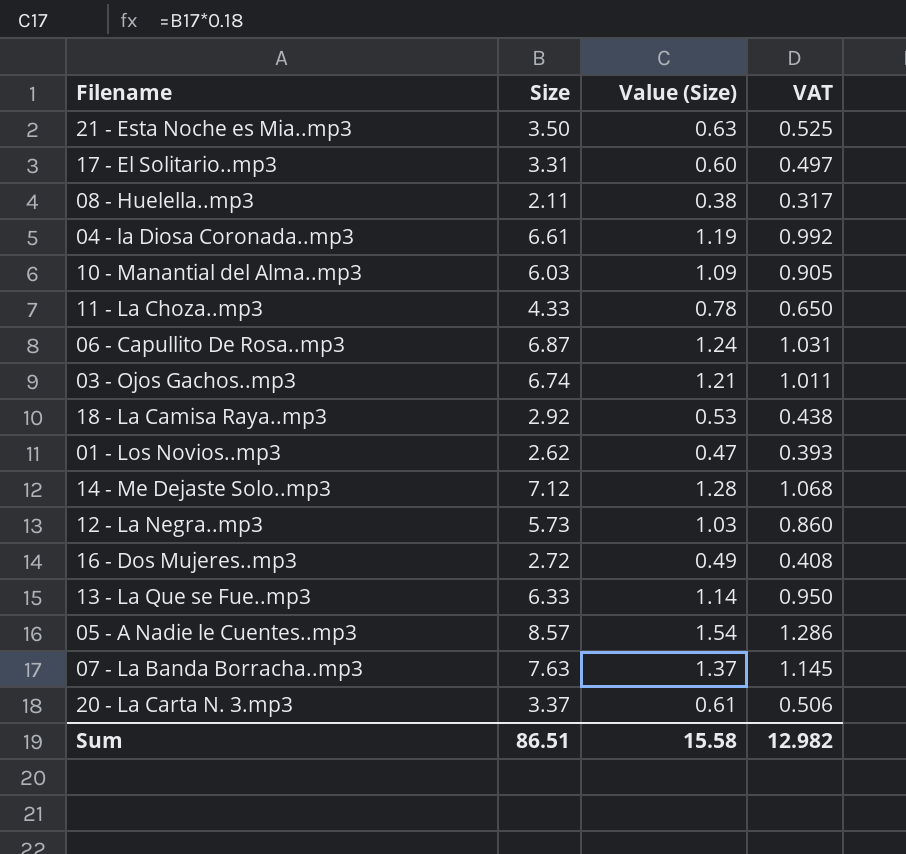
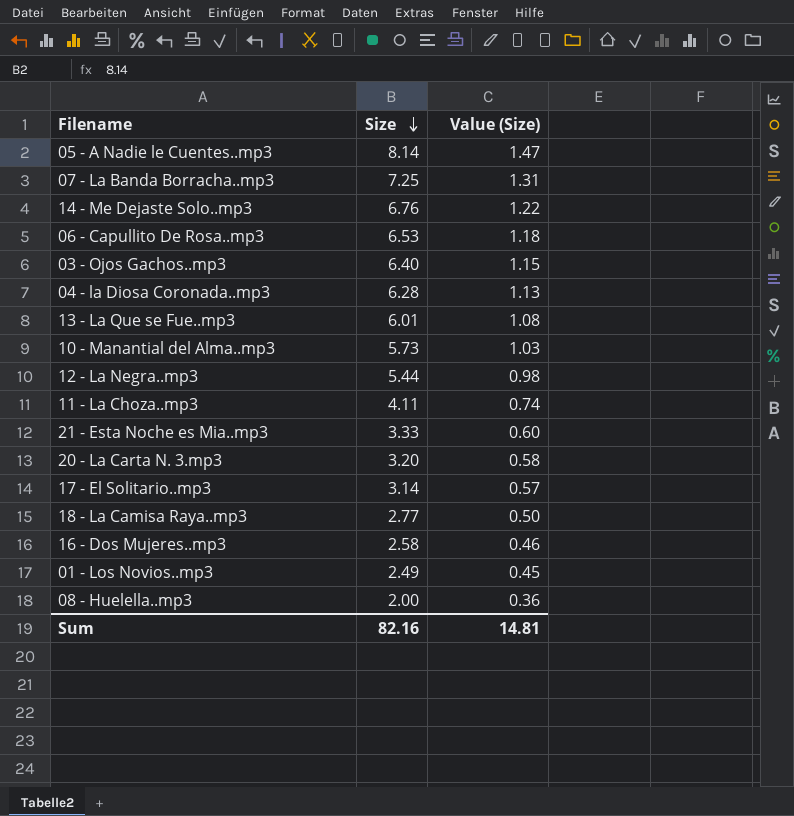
row order: none -> Size descending
column VAT | formula: [Size] * 0.15 -> none
05 - A Nadie le Cuentes..mp3 | Size: 8.57 -> 8.14
05 - A Nadie le Cuentes..mp3 | Value (Size): 1.54 -> 1.47
07 - La Banda Borracha..mp3 | Size: 7.63 -> 7.25
07 - La Banda Borracha..mp3 | Value (Size): 1.37 -> 1.31
14 - Me Dejaste Solo..mp3 | Size: 7.12 -> 6.76
14 - Me Dejaste Solo..mp3 | Value (Size): 1.28 -> 1.22
06 - Capullito De Rosa..mp3 | Size: 6.87 -> 6.53
06 - Capullito De Rosa..mp3 | Value (Size): 1.24 -> 1.18
03 - Ojos Gachos..mp3 | Size: 6.74 -> 6.40
03 - Ojos Gachos..mp3 | Value (Size): 1.21 -> 1.15
04 - la Diosa Coronada..mp3 | Size: 6.61 -> 6.28
04 - la Diosa Coronada..mp3 | Value (Size): 1.19 -> 1.13
13 - La Que se Fue..mp3 | Size: 6.33 -> 6.01
13 - La Que se Fue..mp3 | Value (Size): 1.14 -> 1.08
10 - Manantial del Alma..mp3 | Size: 6.03 -> 5.73
10 - Manantial del Alma..mp3 | Value (Size): 1.09 -> 1.03
12 - La Negra..mp3 | Size: 5.73 -> 5.44
12 - La Negra..mp3 | Value (Size): 1.03 -> 0.98
11 - La Choza..mp3 | Size: 4.33 -> 4.11
11 - La Choza..mp3 | Value (Size): 0.78 -> 0.74
21 - Esta Noche es Mia..mp3 | Size: 3.50 -> 3.33
21 - Esta Noche es Mia..mp3 | Value (Size): 0.63 -> 0.60
20 - La Carta N. 3.mp3 | Size: 3.37 -> 3.20
20 - La Carta N. 3.mp3 | Value (Size): 0.61 -> 0.58
17 - El Solitario..mp3 | Size: 3.31 -> 3.14
17 - El Solitario..mp3 | Value (Size): 0.60 -> 0.57
18 - La Camisa Raya..mp3 | Size: 2.92 -> 2.77
18 - La Camisa Raya..mp3 | Value (Size): 0.53 -> 0.50
16 - Dos Mujeres..mp3 | Size: 2.72 -> 2.58
16 - Dos Mujeres..mp3 | Value (Size): 0.49 -> 0.46
01 - Los Novios..mp3 | Size: 2.62 -> 2.49
01 - Los Novios..mp3 | Value (Size): 0.47 -> 0.45
08 - Huelella..mp3 | Size: 2.11 -> 2.00
08 - Huelella..mp3 | Value (Size): 0.38 -> 0.36
Sum | Size: 86.51 -> 82.16
Sum | Value (Size): 15.58 -> 14.81

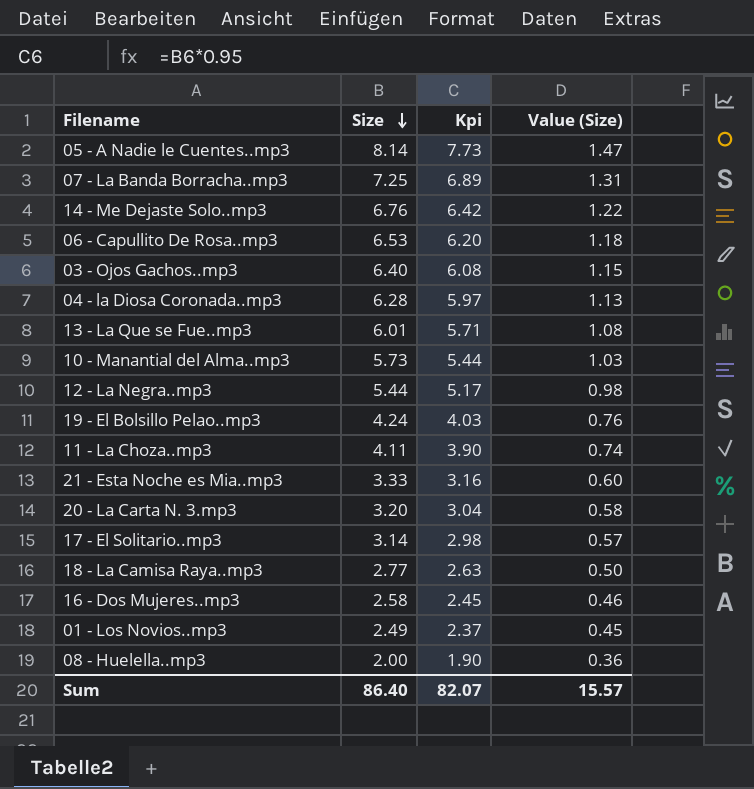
column Kpi | formula: none -> [Size] * 0.95
row 19 - El Bolsillo Pelao..mp3: none -> 4.24 | 4.03 | 0.76
Sum | Size: 82.16 -> 86.40
Sum | Value (Size): 14.81 -> 15.57

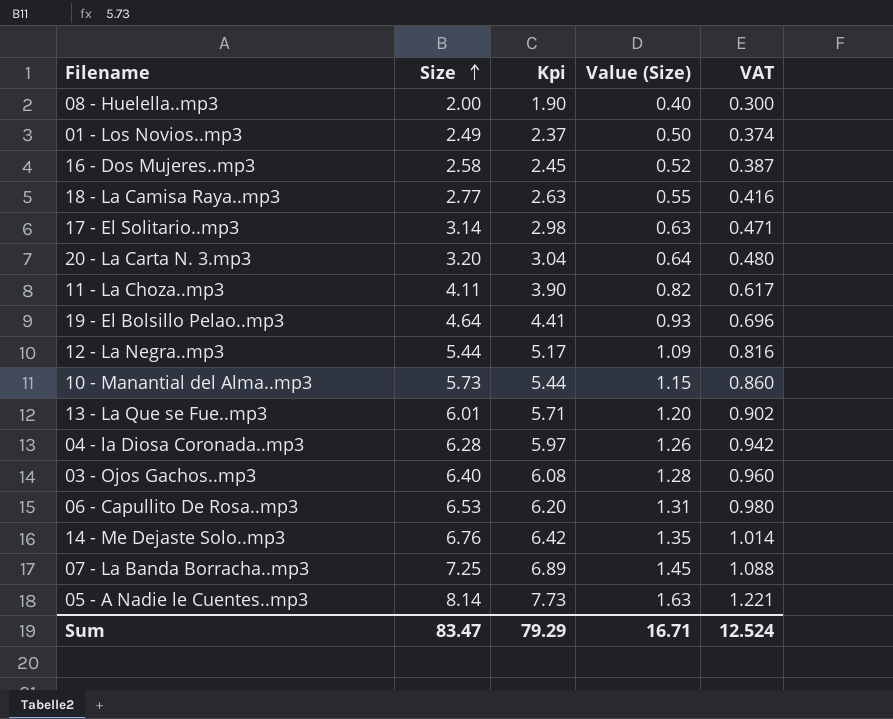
row order: Size descending -> Size ascending
column Value (Size) | formula: [Size] * 0.18 -> [Size] * 0.2
column VAT | formula: none -> [Size] * 0.15
row 21 - Esta Noche es Mia..mp3: 3.33 | 3.16 | 0.60 -> none
19 - El Bolsillo Pelao..mp3 | Size: 4.24 -> 4.64
19 - El Bolsillo Pelao..mp3 | Kpi: 4.03 -> 4.41
Sum | Size: 86.40 -> 83.47
Sum | Kpi: 82.07 -> 79.29
Sum | Value (Size): 15.57 -> 16.71

